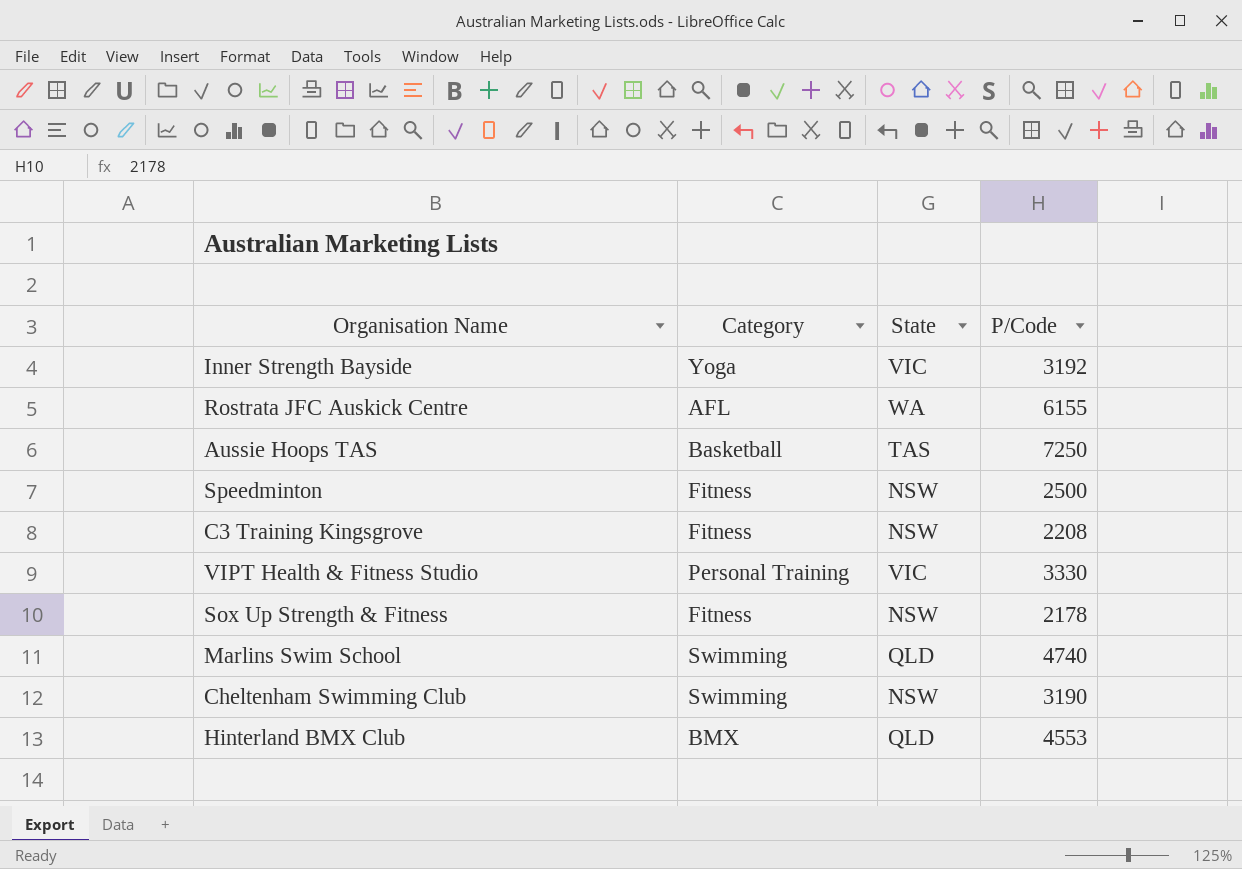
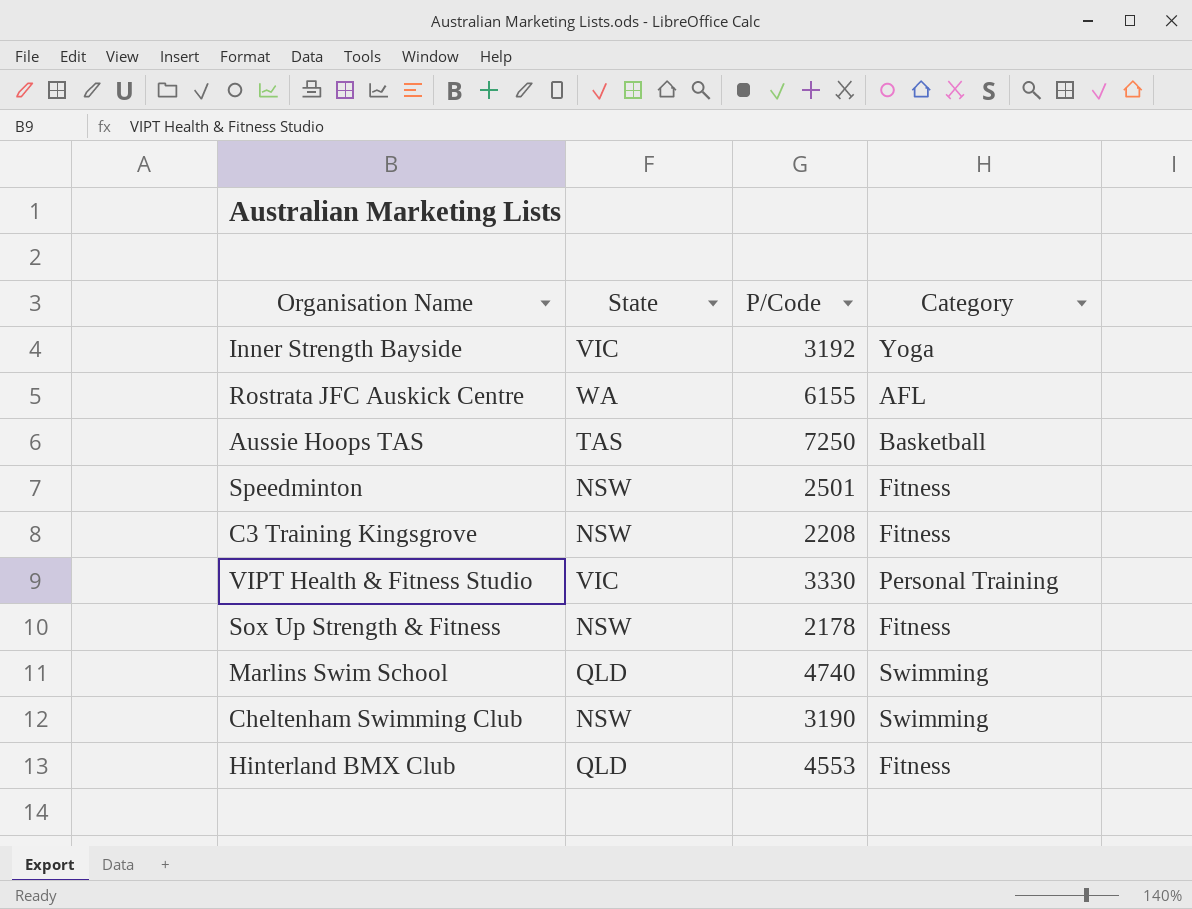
column Category | position: 2 -> 4
Speedminton | P/Code: 2500 -> 2501
Hinterland BMX Club | Category: BMX -> Fitness

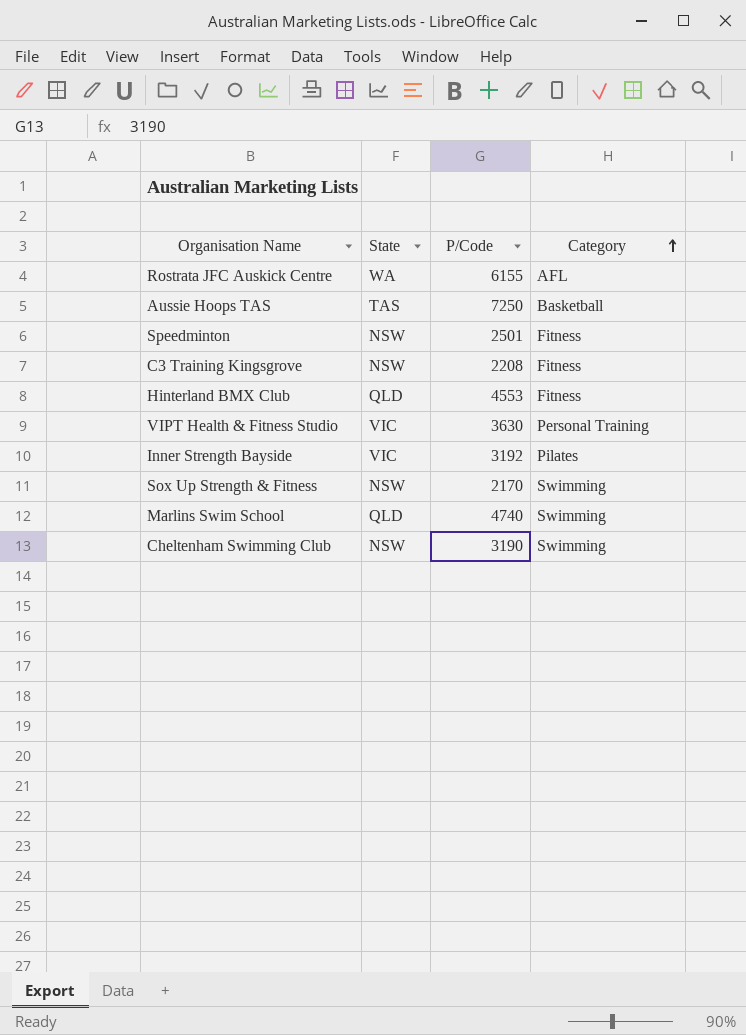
row order: none -> Category ascending
VIPT Health & Fitness Studio | P/Code: 3330 -> 3630
Inner Strength Bayside | Category: Yoga -> Pilates
Sox Up Strength & Fitness | P/Code: 2178 -> 2170
Sox Up Strength & Fitness | Category: Fitness -> Swimming

